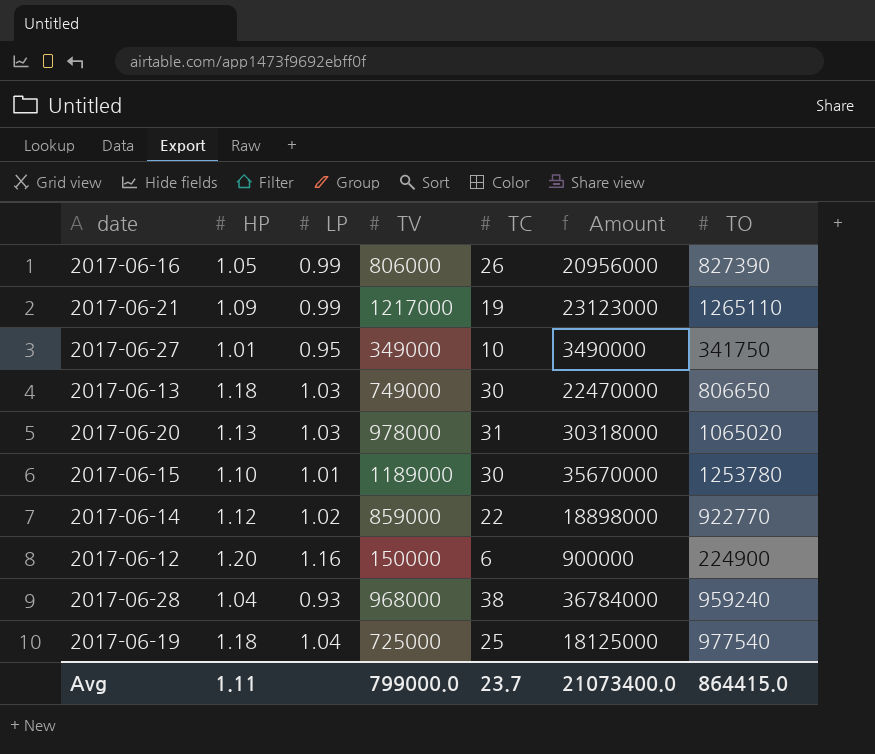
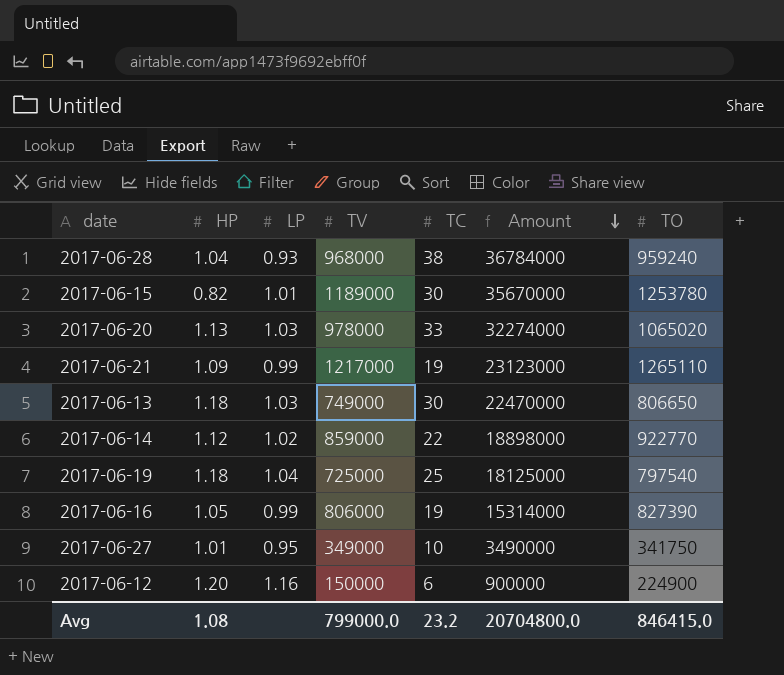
row order: none -> Amount descending
2017-06-15 | HP: 1.10 -> 0.82
2017-06-20 | TC: 31 -> 33
2017-06-20 | Amount: 30318000 -> 32274000
2017-06-19 | TO: 977540 -> 797540
2017-06-16 | TC: 26 -> 19
2017-06-16 | Amount: 20956000 -> 15314000
Avg | HP: 1.11 -> 1.08
Avg | TC: 23.7 -> 23.2
Avg | Amount: 21073400.0 -> 20704800.0
Avg | TO: 864415.0 -> 846415.0

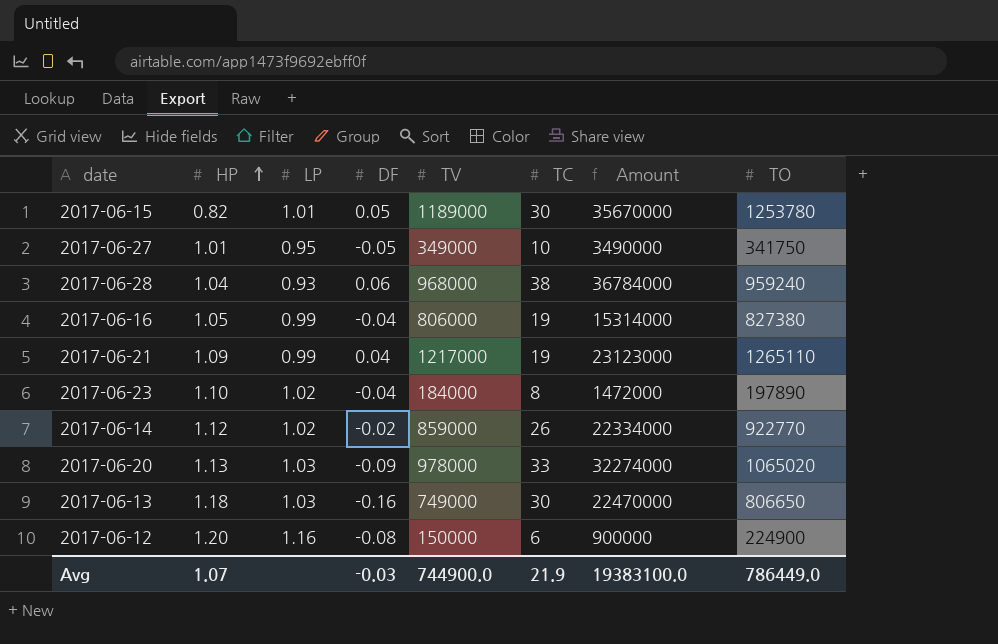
row order: Amount descending -> HP ascending
column DF | position: none -> 4
row 2017-06-19: 1.18 | 1.04 | 725000 | 25 | 18125000 | 797540 -> none
2017-06-16 | TO: 827390 -> 827380
row 2017-06-23: none -> 1.10 | 1.02 | -0.04 | 184000 | 8 | 1472000 | 197890
2017-06-14 | TC: 22 -> 26
2017-06-14 | Amount: 18898000 -> 22334000
Avg | HP: 1.08 -> 1.07
Avg | TV: 799000.0 -> 744900.0
Avg | TC: 23.2 -> 21.9
Avg | Amount: 20704800.0 -> 19383100.0
Avg | TO: 846415.0 -> 786449.0

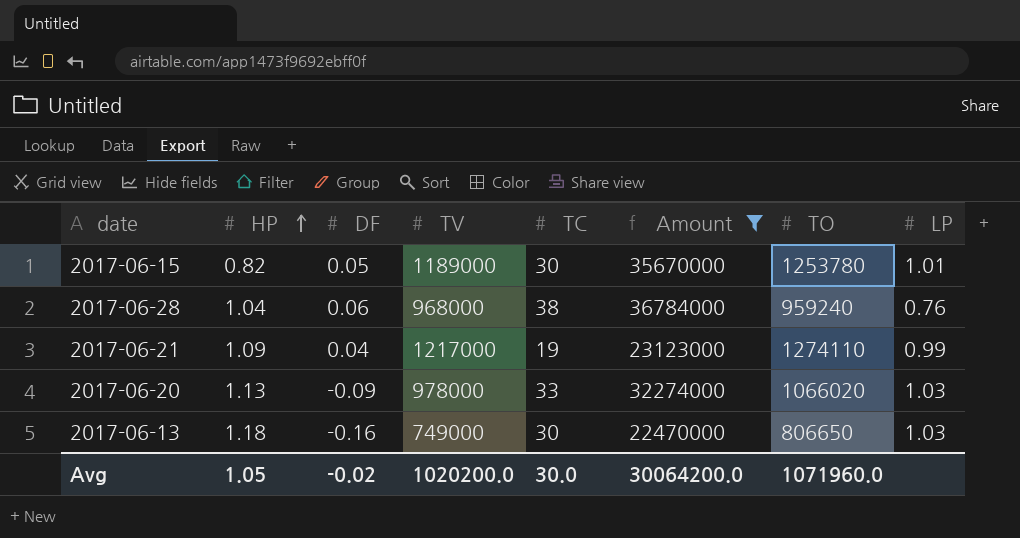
filter: none -> Amount >= 22470000
column LP | position: 3 -> 8
2017-06-28 | LP: 0.93 -> 0.76
2017-06-21 | TO: 1265110 -> 1274110
2017-06-20 | TO: 1065020 -> 1066020
Avg | HP: 1.07 -> 1.05
Avg | DF: -0.03 -> -0.02
Avg | TV: 744900.0 -> 1020200.0
Avg | TC: 21.9 -> 30.0
Avg | Amount: 19383100.0 -> 30064200.0
Avg | TO: 786449.0 -> 1071960.0

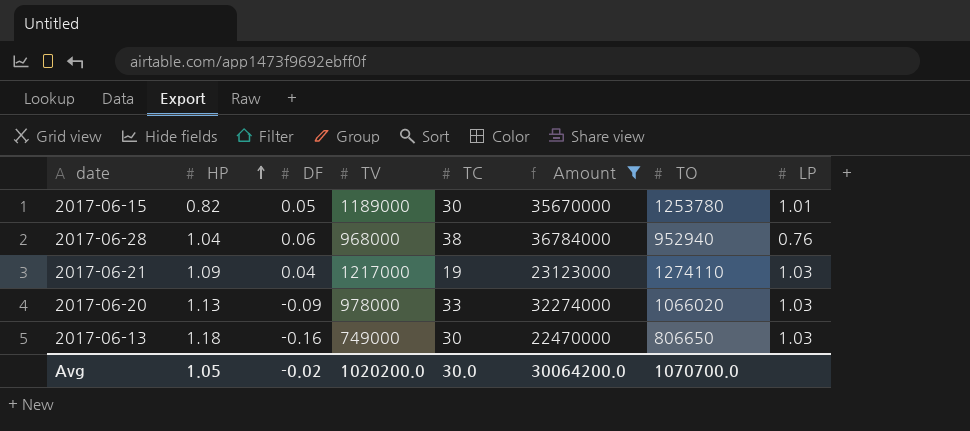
2017-06-28 | TO: 959240 -> 952940
2017-06-21 | LP: 0.99 -> 1.03
Avg | TO: 1071960.0 -> 1070700.0

